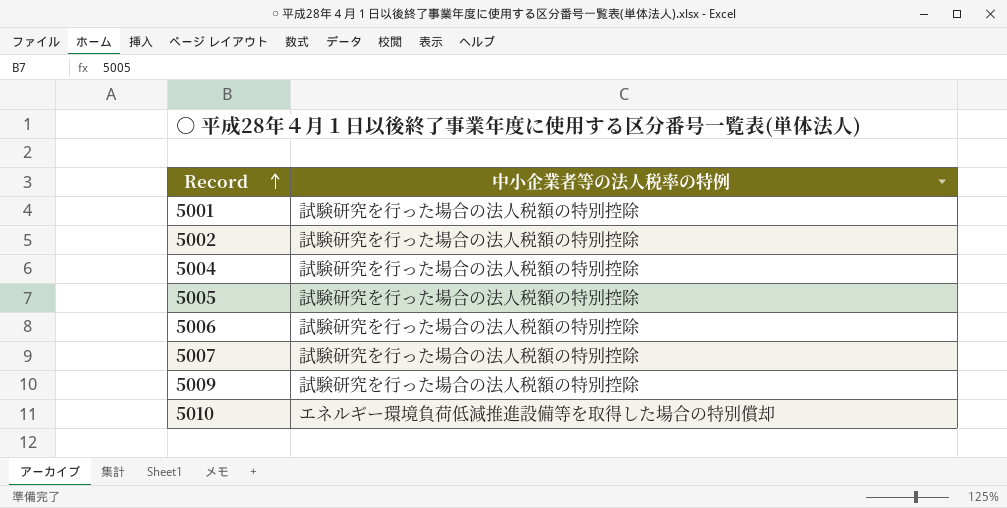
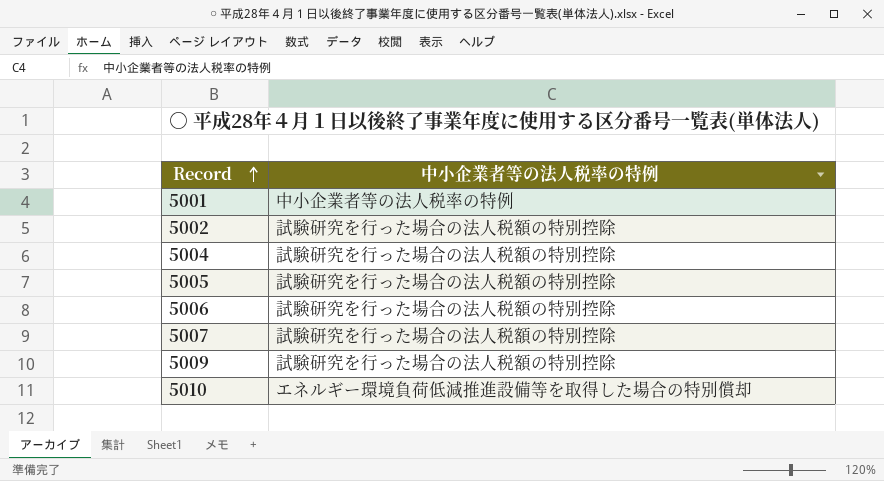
5001 | 中小企業者等の法人税率の特例: 試験研究を行った場合の法人税額の特別控除 -> 中小企業者等の法人税率の特例

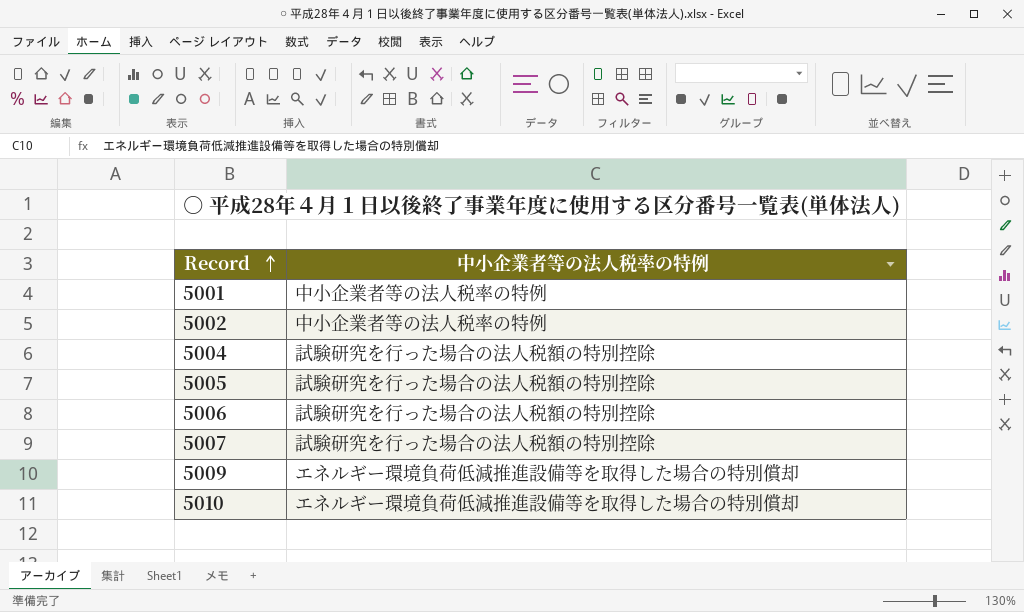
5002 | 中小企業者等の法人税率の特例: 試験研究を行った場合の法人税額の特別控除 -> 中小企業者等の法人税率の特例
5009 | 中小企業者等の法人税率の特例: 試験研究を行った場合の法人税額の特別控除 -> エネルギー環境負荷低減推進設備等を取得した場合の特別償却

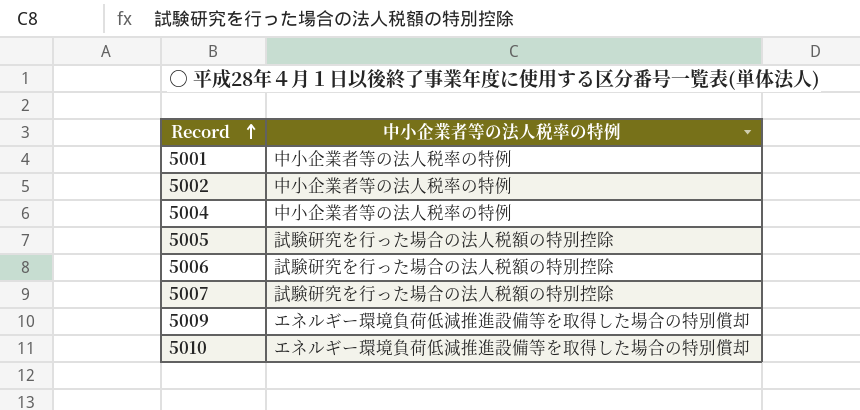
5004 | 中小企業者等の法人税率の特例: 試験研究を行った場合の法人税額の特別控除 -> 中小企業者等の法人税率の特例

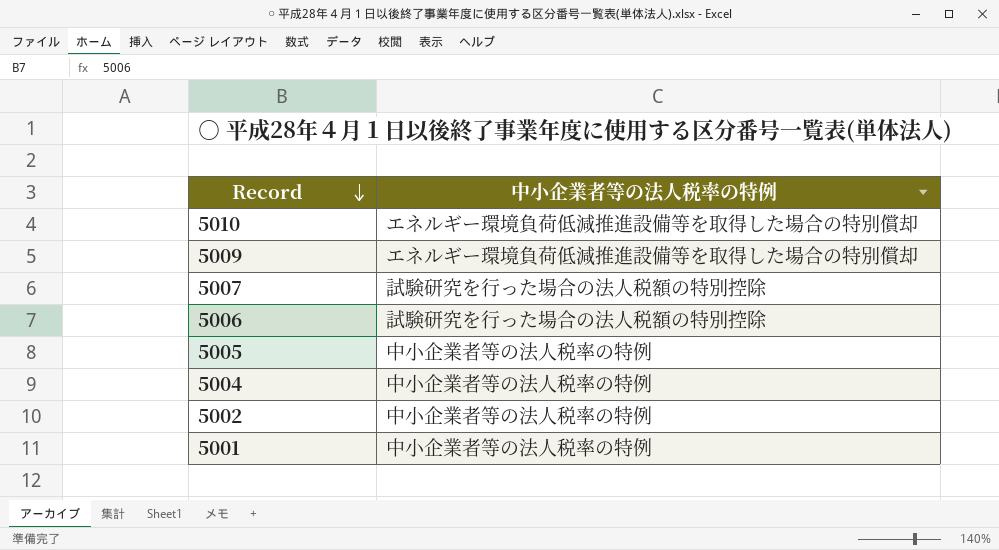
row order: Record ascending -> Record descending
5005 | 中小企業者等の法人税率の特例: 試験研究を行った場合の法人税額の特別控除 -> 中小企業者等の法人税率の特例

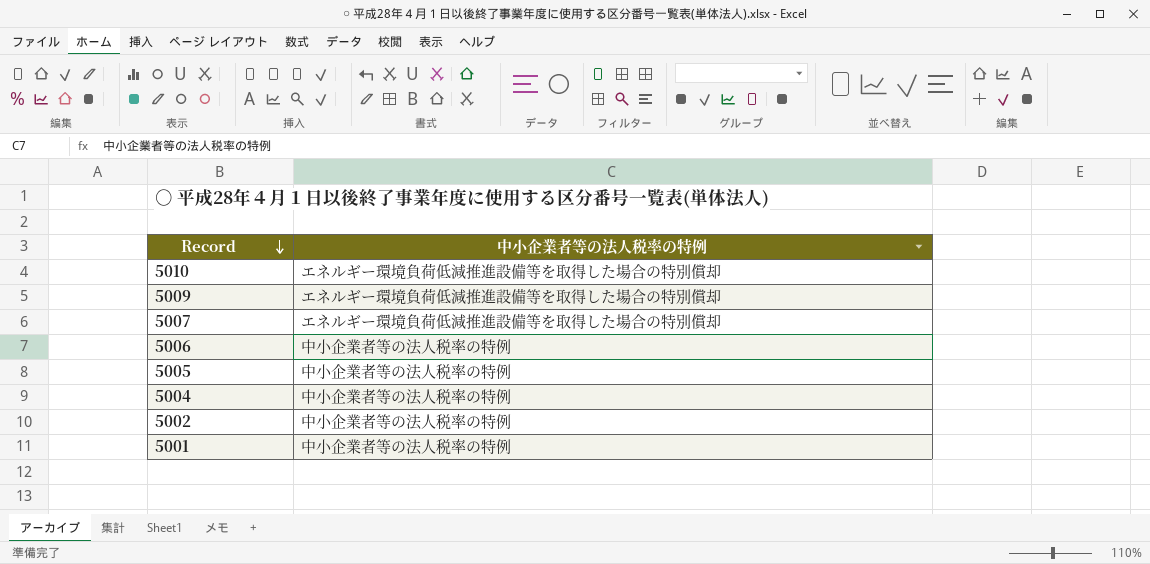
5007 | 中小企業者等の法人税率の特例: 試験研究を行った場合の法人税額の特別控除 -> エネルギー環境負荷低減推進設備等を取得した場合の特別償却
5006 | 中小企業者等の法人税率の特例: 試験研究を行った場合の法人税額の特別控除 -> 中小企業者等の法人税率の特例

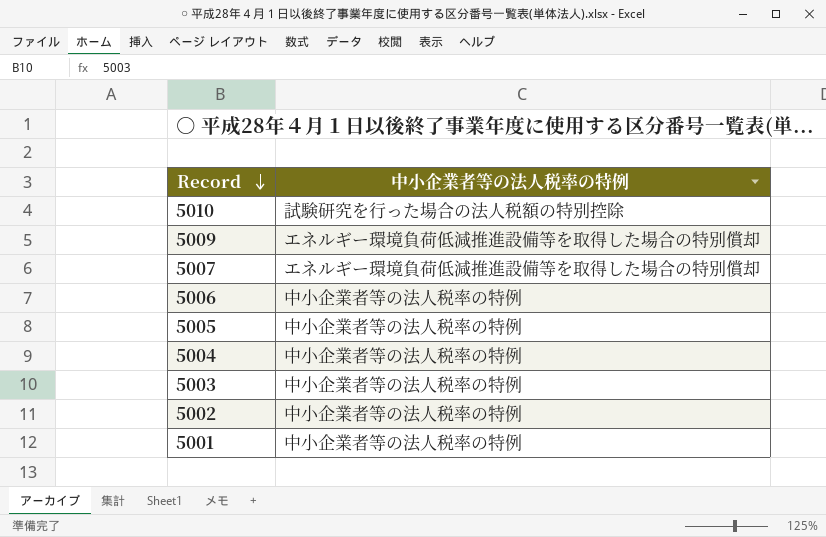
5010 | 中小企業者等の法人税率の特例: エネルギー環境負荷低減推進設備等を取得した場合の特別償却 -> 試験研究を行った場合の法人税額の特別控除
row 5003: none -> 中小企業者等の法人税率の特例

